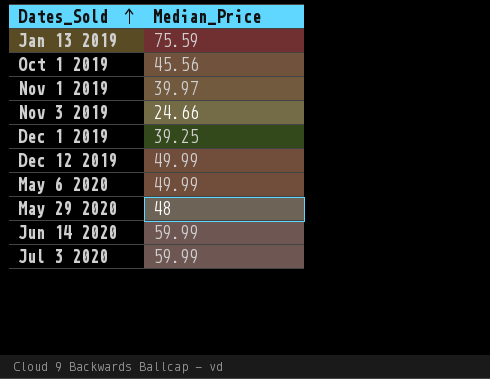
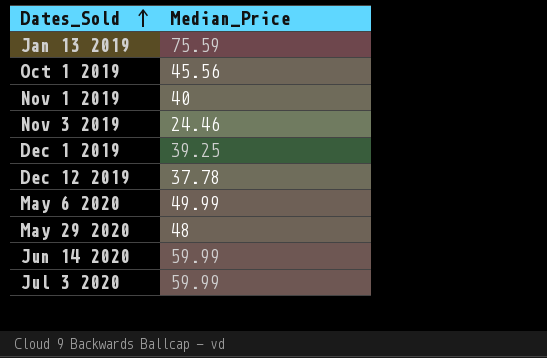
Nov 1 2019 | Median_Price: 39.97 -> 40
Nov 3 2019 | Median_Price: 24.66 -> 24.46
Dec 12 2019 | Median_Price: 49.99 -> 37.78

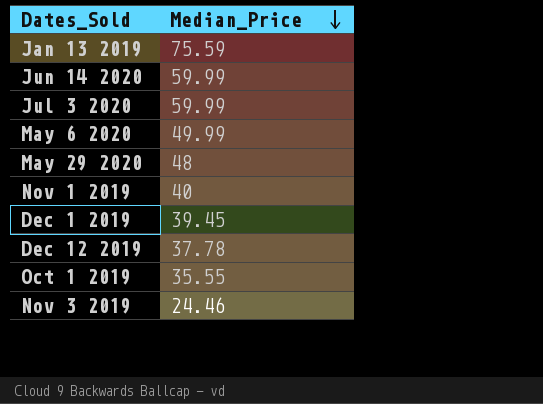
row order: Dates_Sold ascending -> Median_Price descending
Dec 1 2019 | Median_Price: 39.25 -> 39.45
Oct 1 2019 | Median_Price: 45.56 -> 35.55

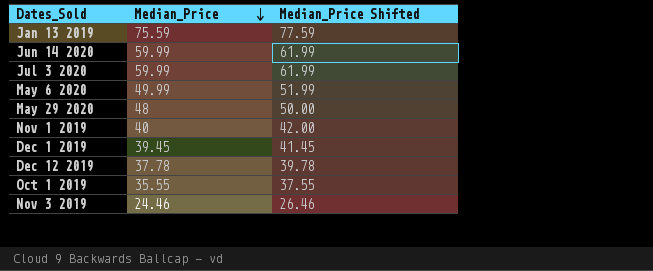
column Median_Price Shifted | formula: none -> [Median_Price] + 2

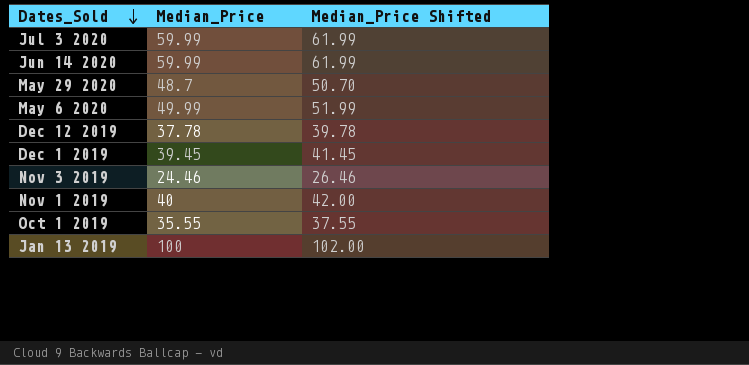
row order: Median_Price descending -> Dates_Sold descending
May 29 2020 | Median_Price: 48 -> 48.7
May 29 2020 | Median_Price Shifted: 50.00 -> 50.70
Jan 13 2019 | Median_Price: 75.59 -> 100
Jan 13 2019 | Median_Price Shifted: 77.59 -> 102.00

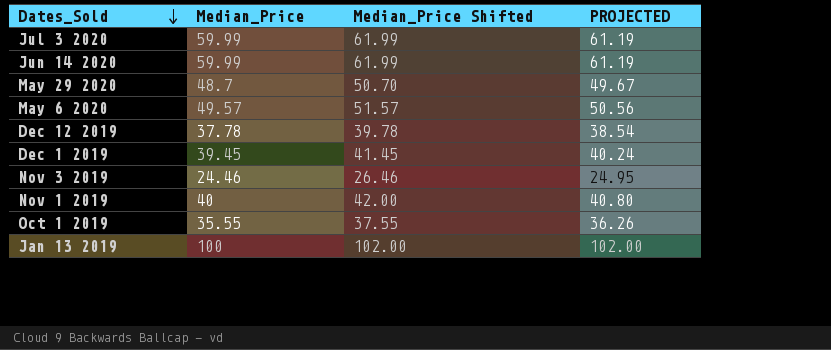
column PROJECTED | formula: none -> [Median_Price] * 1.02
May 6 2020 | Median_Price: 49.99 -> 49.57
May 6 2020 | Median_Price Shifted: 51.99 -> 51.57

